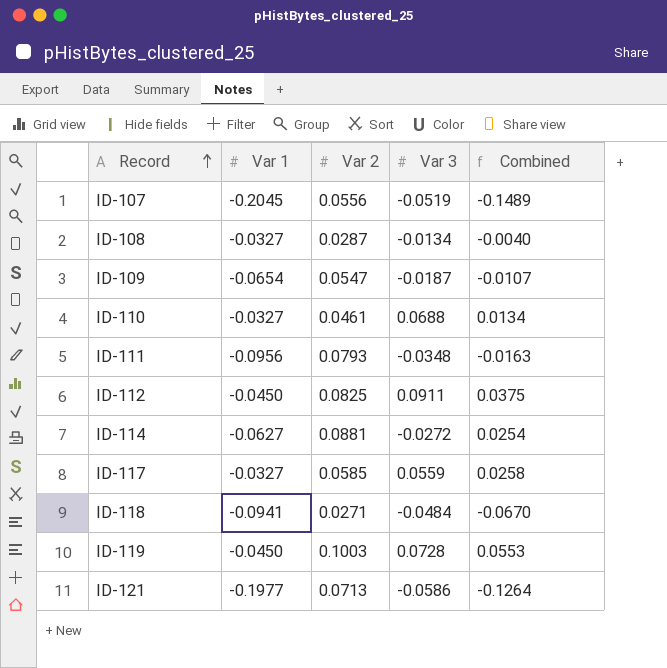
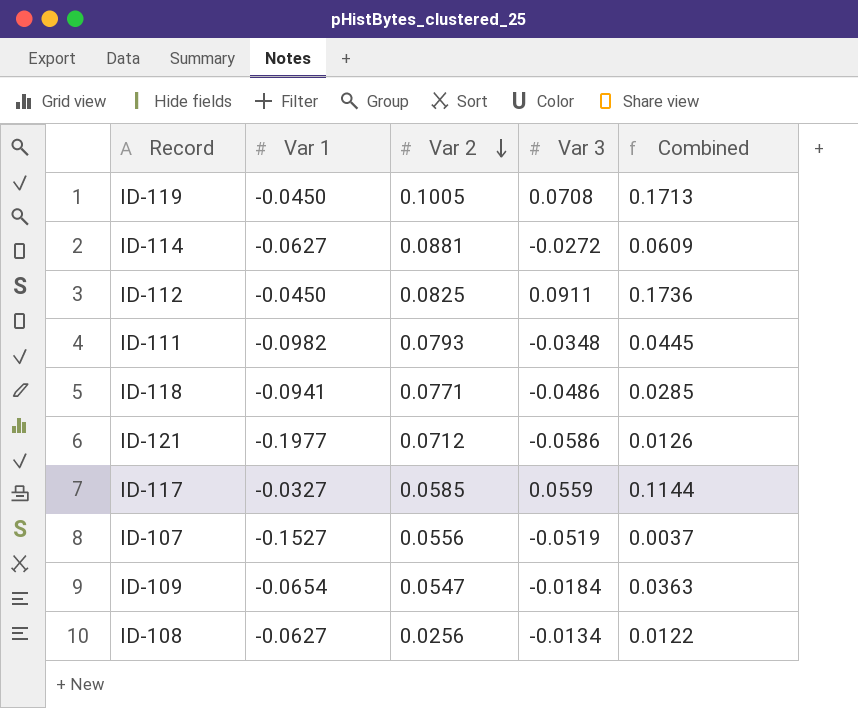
row order: Record ascending -> Var 2 descending
column Combined | formula: [Var 1] + [Var 2] -> [Var 2] + [Var 3]
row ID-110: -0.0327 | 0.0461 | 0.0688 | 0.0134 -> none
ID-119 | Var 2: 0.1003 -> 0.1005
ID-119 | Var 3: 0.0728 -> 0.0708
ID-111 | Var 1: -0.0956 -> -0.0982
ID-118 | Var 2: 0.0271 -> 0.0771
ID-118 | Var 3: -0.0484 -> -0.0486
ID-121 | Var 2: 0.0713 -> 0.0712
ID-107 | Var 1: -0.2045 -> -0.1527
ID-109 | Var 3: -0.0187 -> -0.0184
ID-108 | Var 1: -0.0327 -> -0.0627
ID-108 | Var 2: 0.0287 -> 0.0256

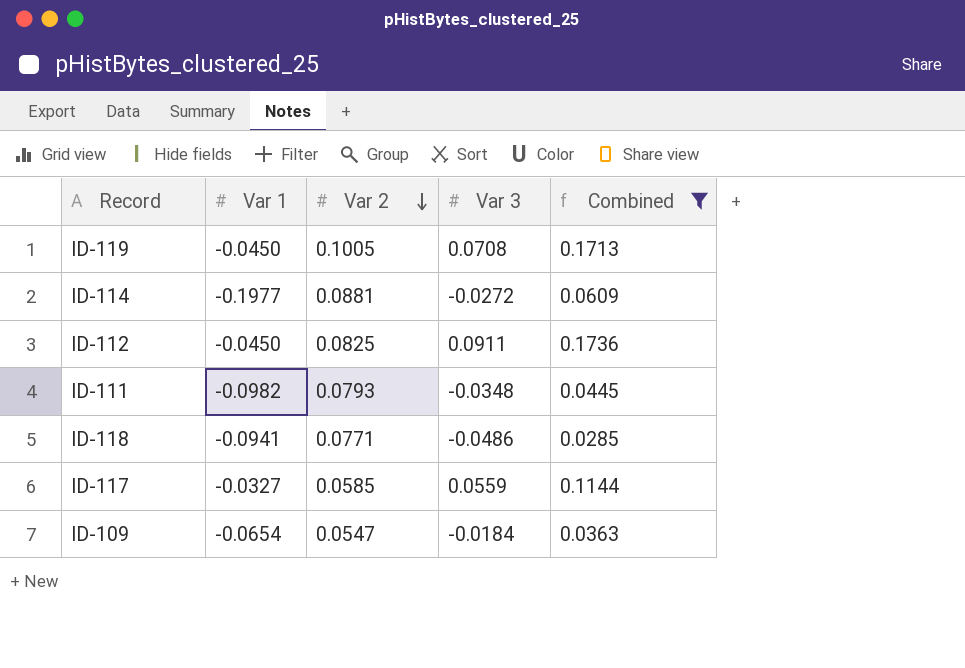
filter: none -> Combined >= 0.0285
ID-114 | Var 1: -0.0627 -> -0.1977

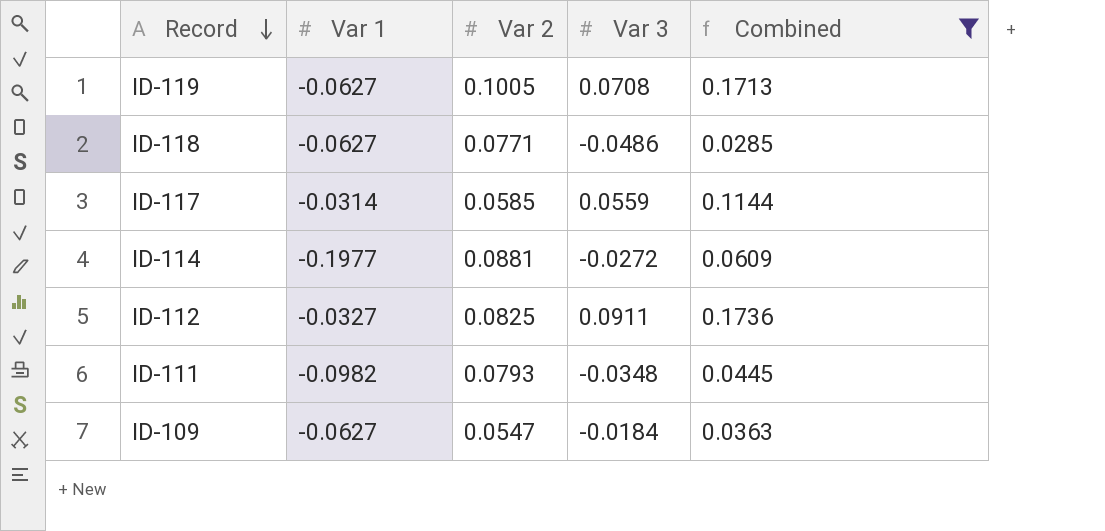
row order: Var 2 descending -> Record descending
ID-119 | Var 1: -0.0450 -> -0.0627
ID-118 | Var 1: -0.0941 -> -0.0627
ID-117 | Var 1: -0.0327 -> -0.0314
ID-112 | Var 1: -0.0450 -> -0.0327
ID-109 | Var 1: -0.0654 -> -0.0627

